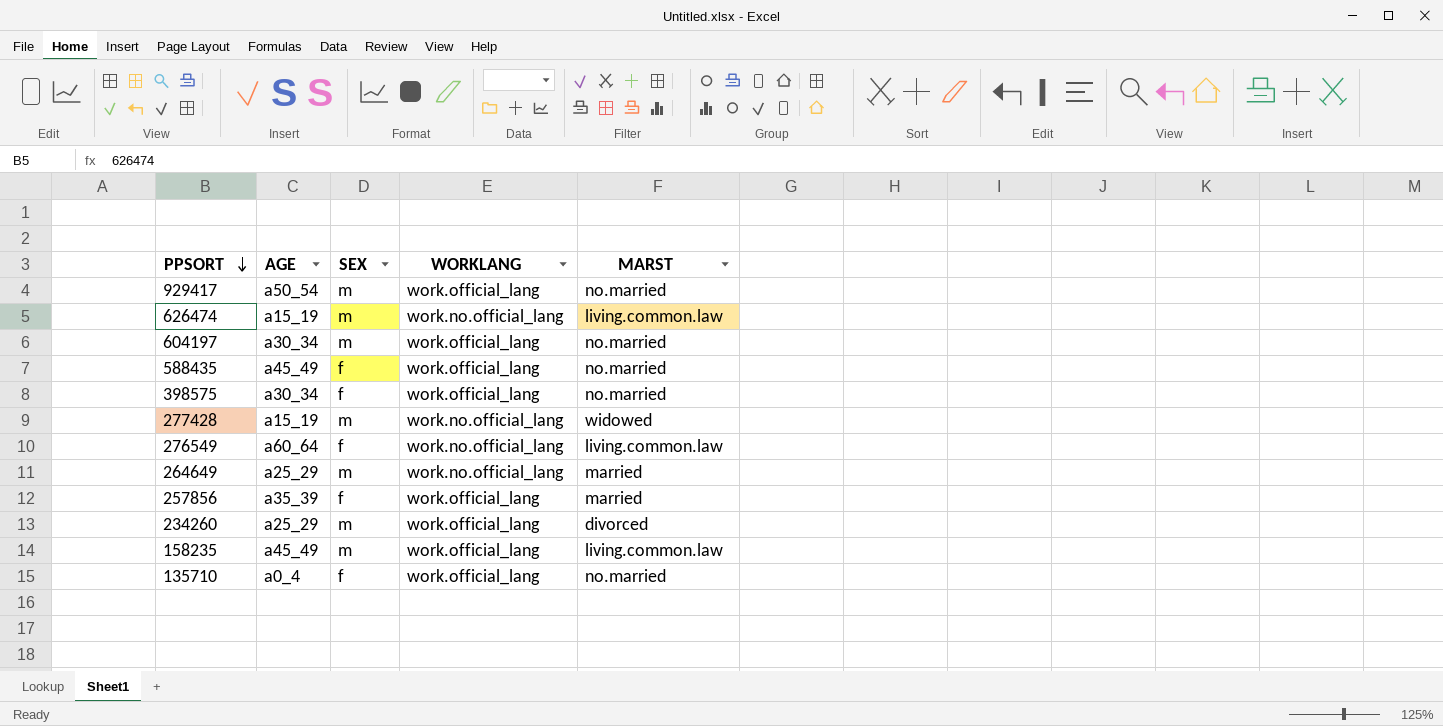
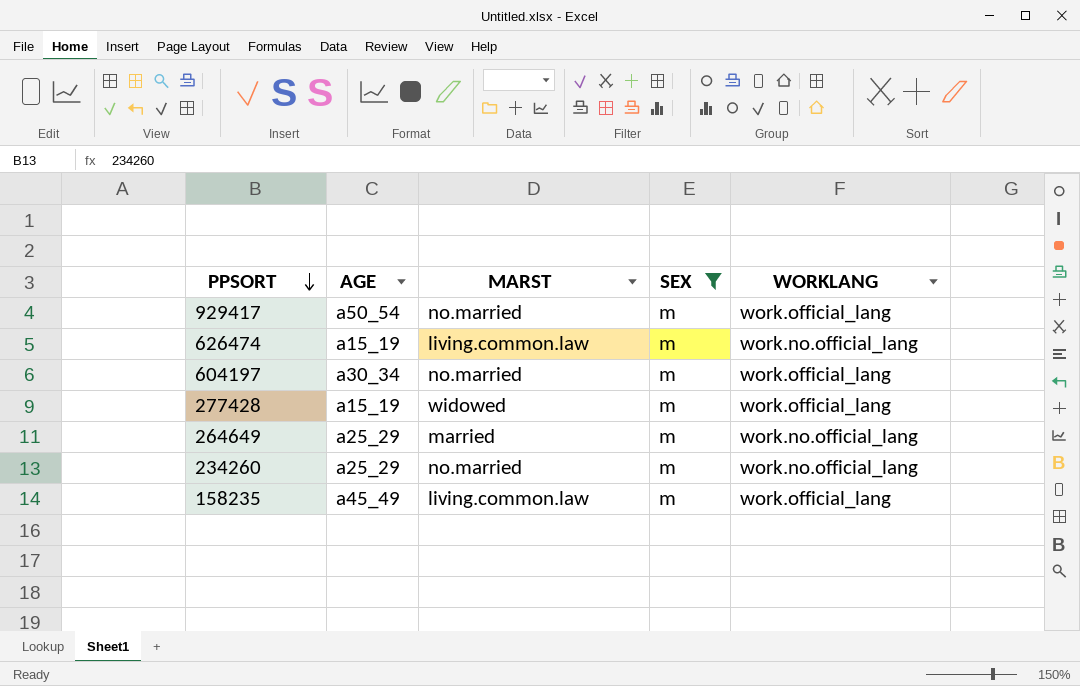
filter: none -> SEX = m
column MARST | position: 5 -> 3
277428 | WORKLANG: work.no.official_lang -> work.official_lang
234260 | MARST: divorced -> no.married
234260 | WORKLANG: work.official_lang -> work.no.official_lang

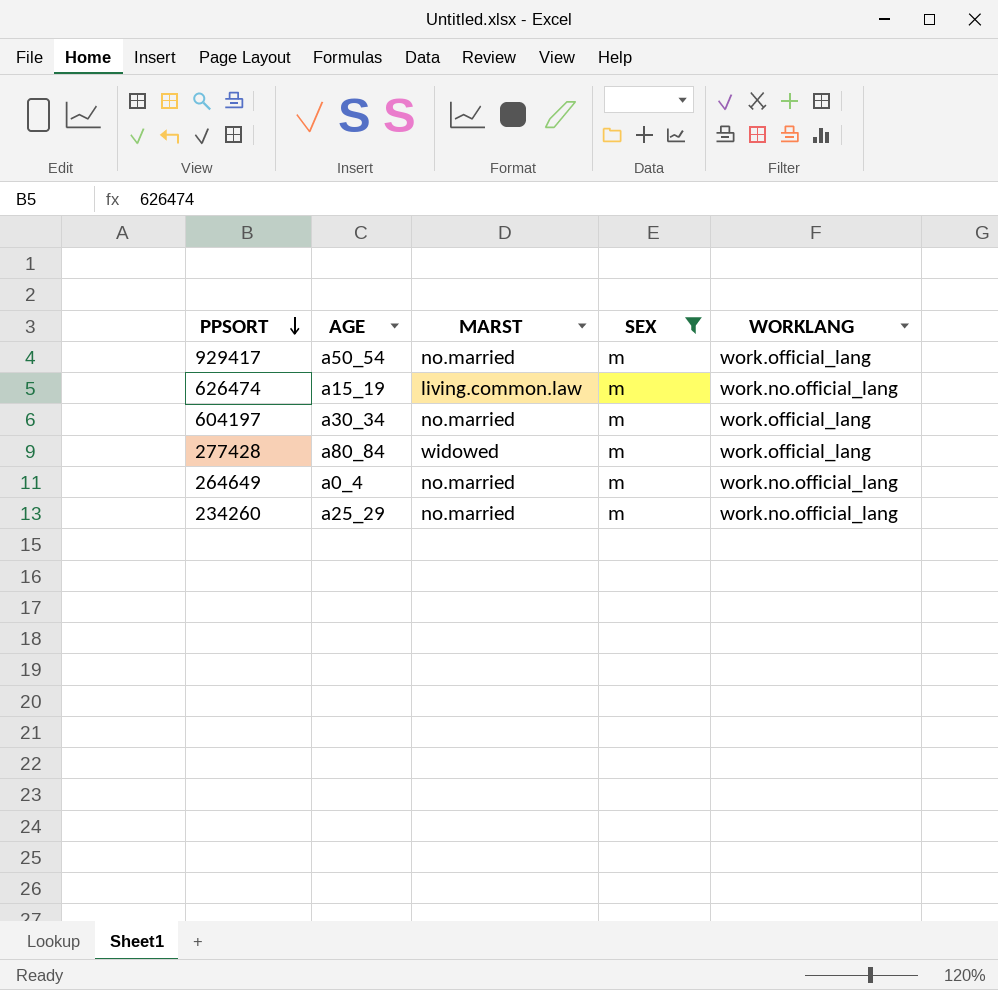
row 158235: a45_49 | living.common.law | m | work.official_lang -> none
277428 | AGE: a15_19 -> a80_84
264649 | AGE: a25_29 -> a0_4
264649 | MARST: married -> no.married

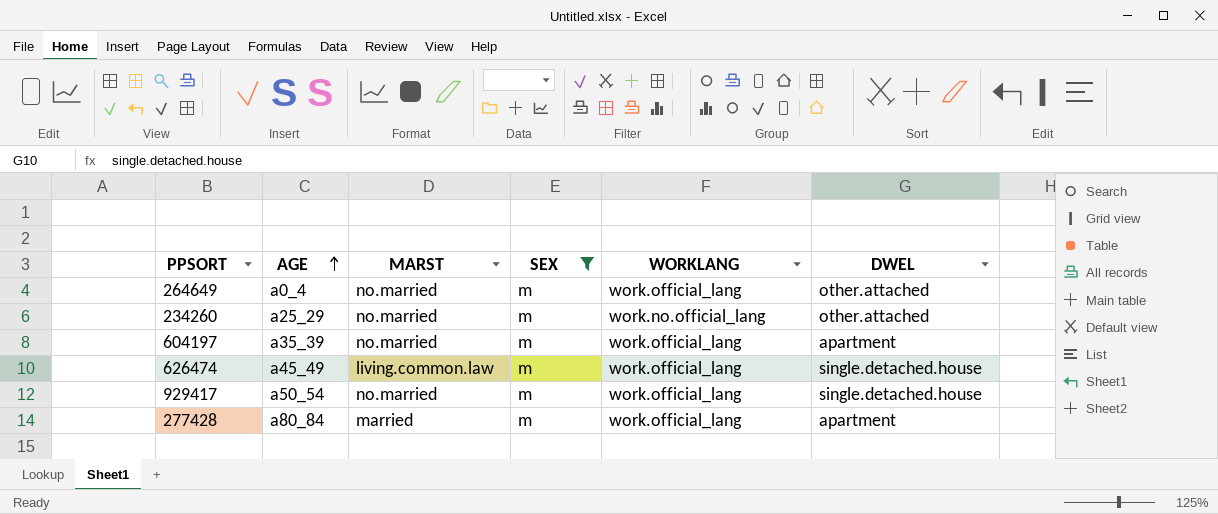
row order: PPSORT descending -> AGE ascending
column DWEL | position: none -> 6
264649 | WORKLANG: work.no.official_lang -> work.official_lang
604197 | AGE: a30_34 -> a35_39
626474 | AGE: a15_19 -> a45_49
626474 | WORKLANG: work.no.official_lang -> work.official_lang
277428 | MARST: widowed -> married

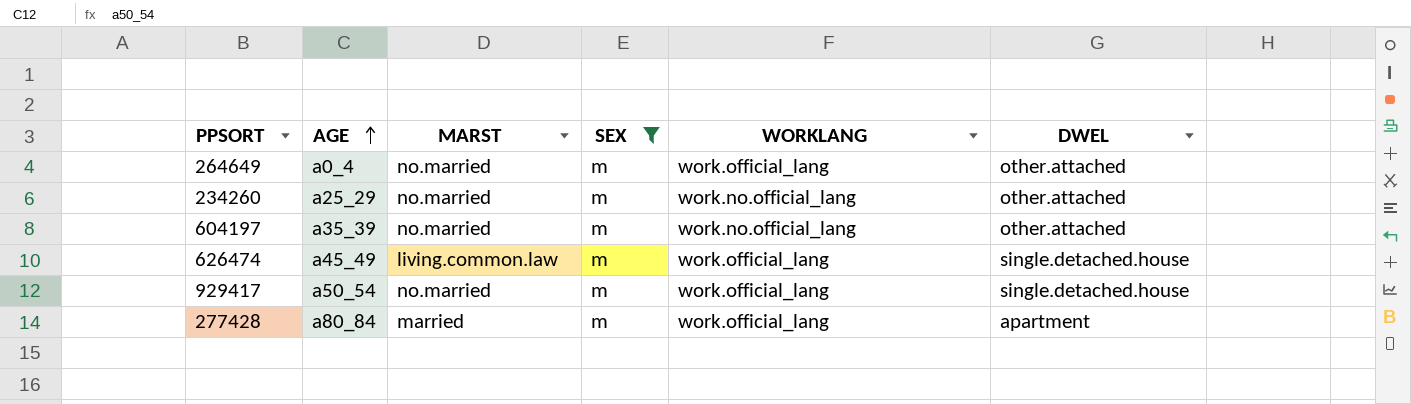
604197 | WORKLANG: work.official_lang -> work.no.official_lang
604197 | DWEL: apartment -> other.attached

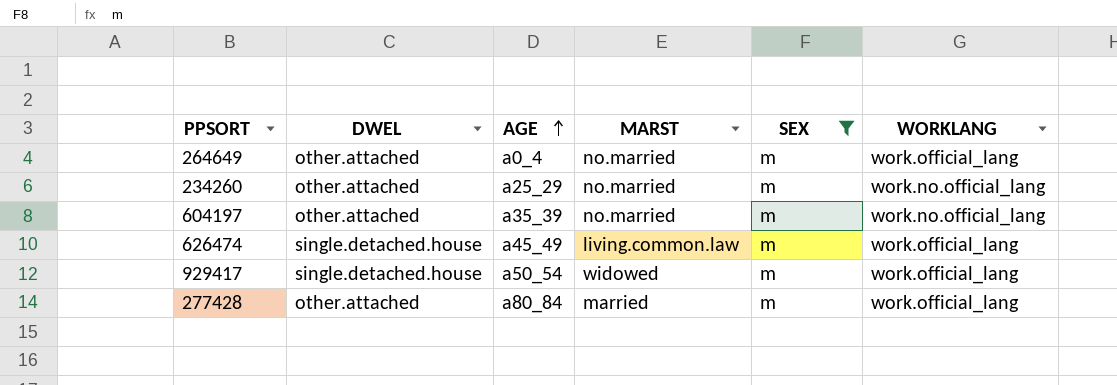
column DWEL | position: 6 -> 2
929417 | MARST: no.married -> widowed
277428 | DWEL: apartment -> other.attached

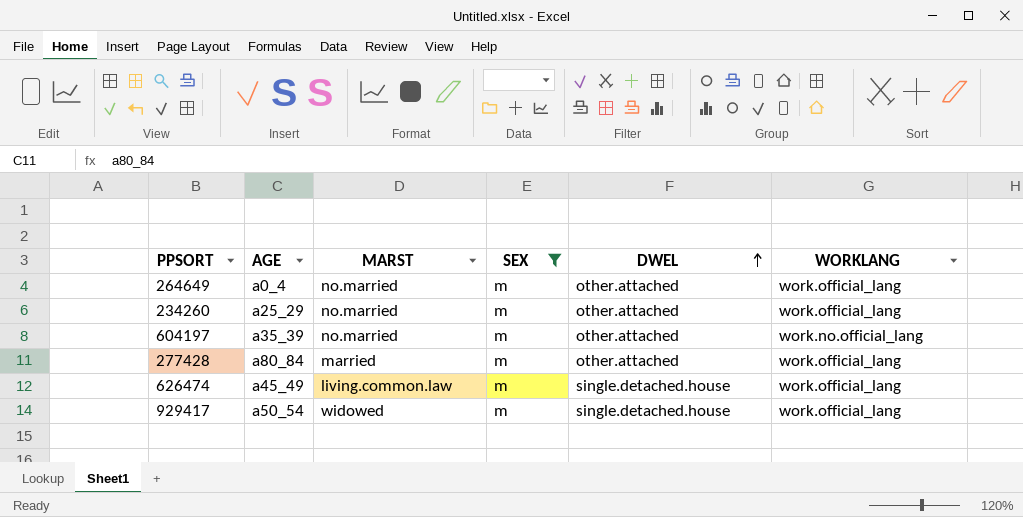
row order: AGE ascending -> DWEL ascending
column DWEL | position: 2 -> 5
234260 | WORKLANG: work.no.official_lang -> work.official_lang

